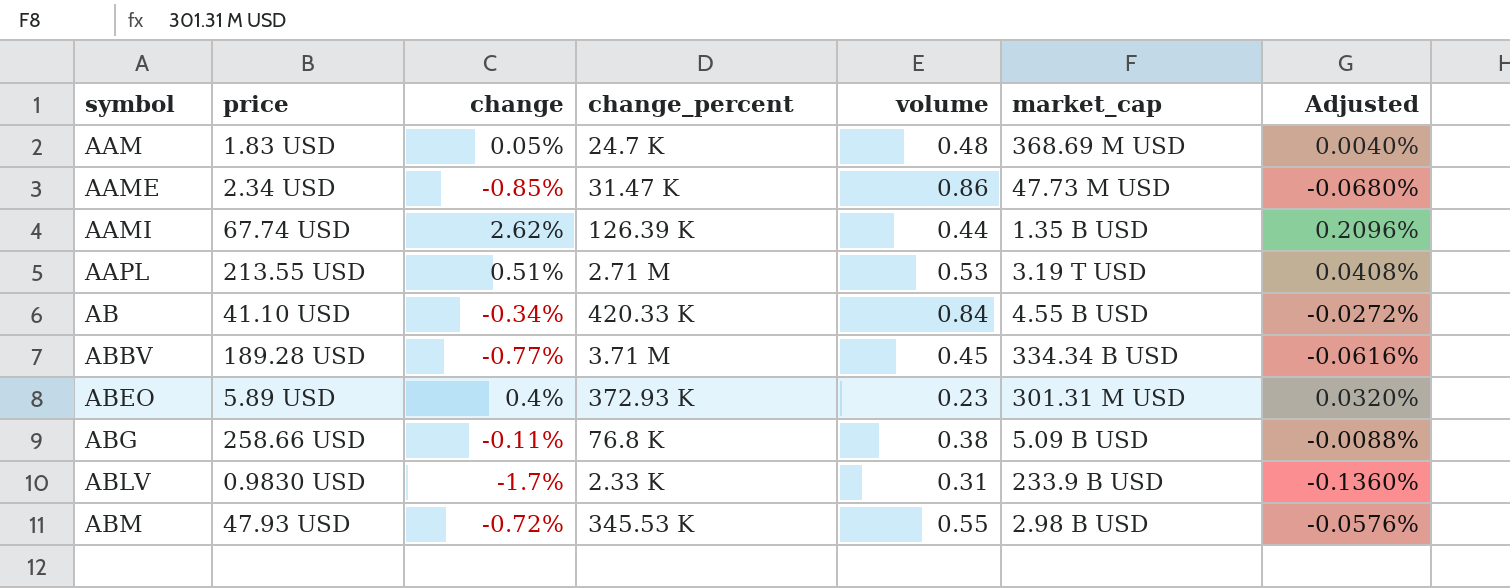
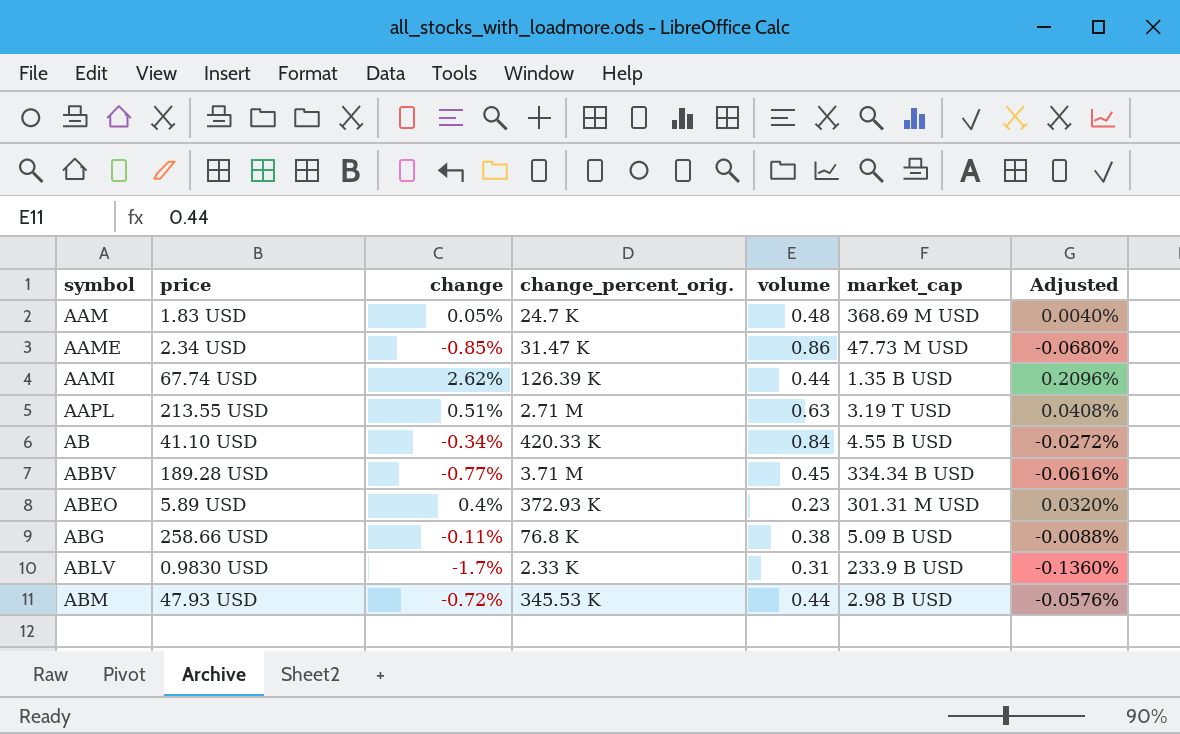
column name: change_percent -> change_percent_orig.
AAPL | volume: 0.53 -> 0.63
ABM | volume: 0.55 -> 0.44

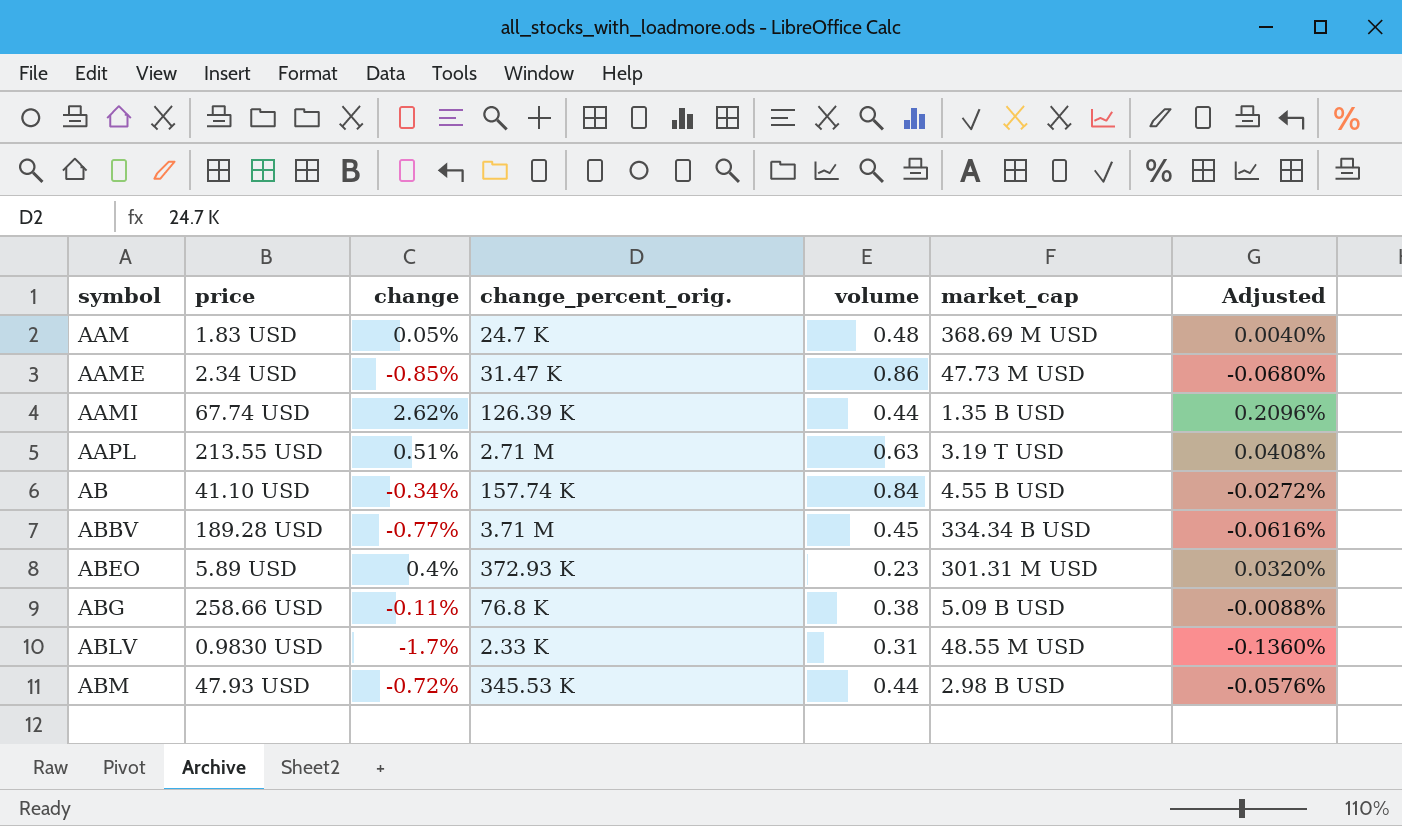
AB | change_percent_orig.: 420.33 K -> 157.74 K
ABLV | market_cap: 233.9 B USD -> 48.55 M USD

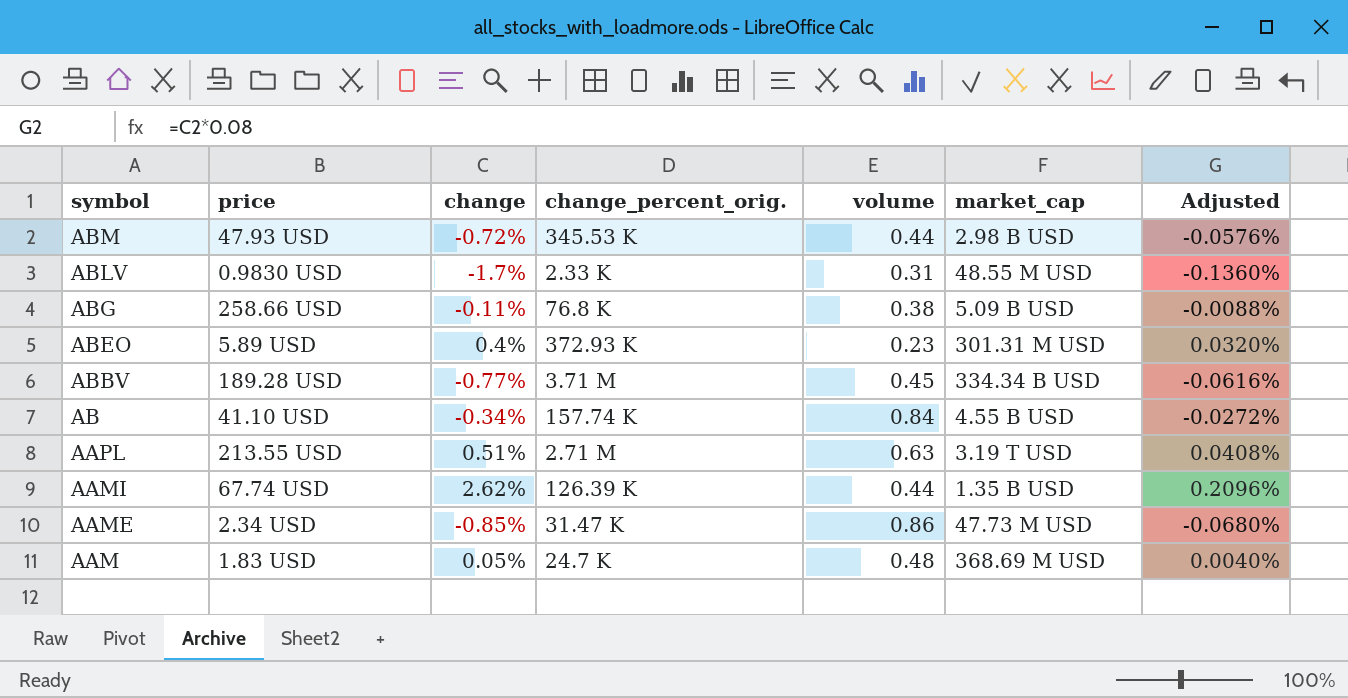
row order: symbol ascending -> symbol descending

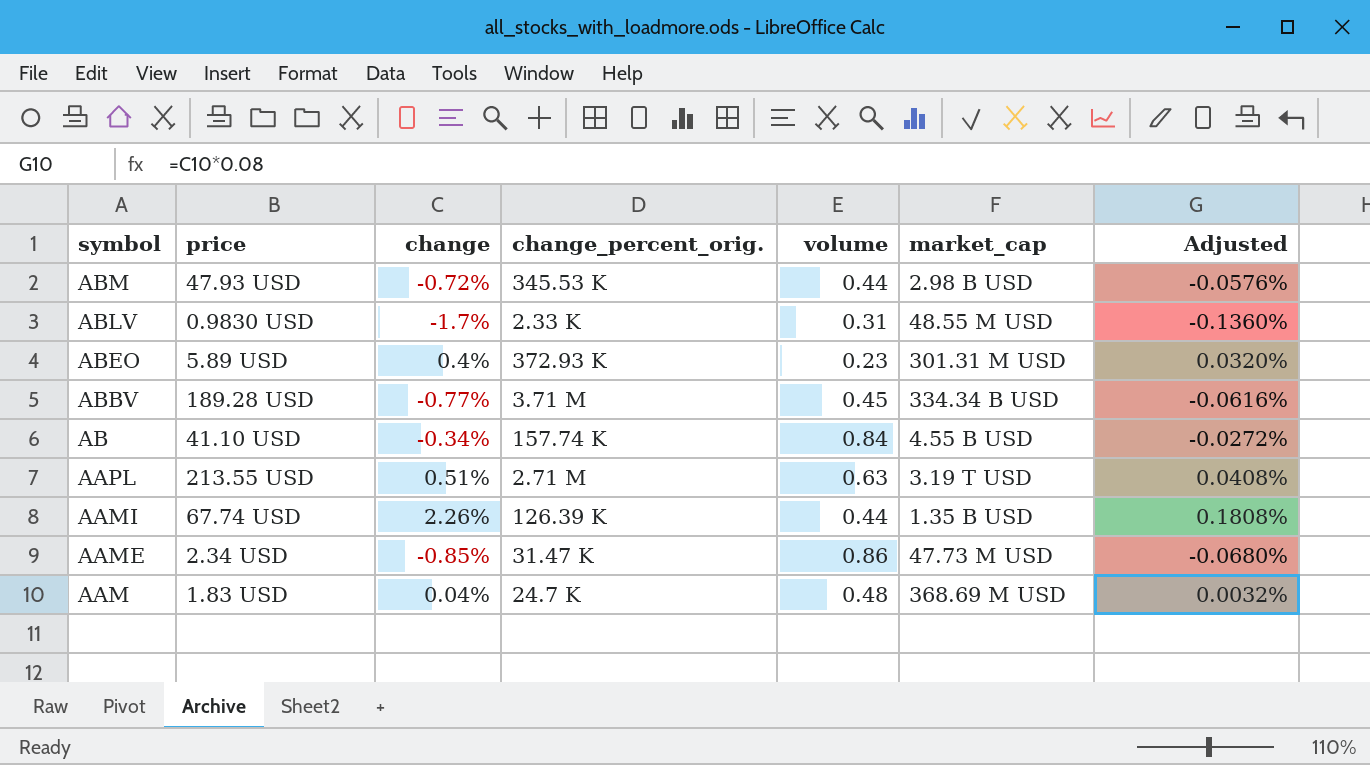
row ABG: 258.66 USD | -0.11% | 76.8 K | 0.38 | 5.09 B USD | -0.0088% -> none
AAMI | change: 2.62% -> 2.26%
AAMI | Adjusted: 0.2096% -> 0.1808%
AAM | change: 0.05% -> 0.04%
AAM | Adjusted: 0.0040% -> 0.0032%

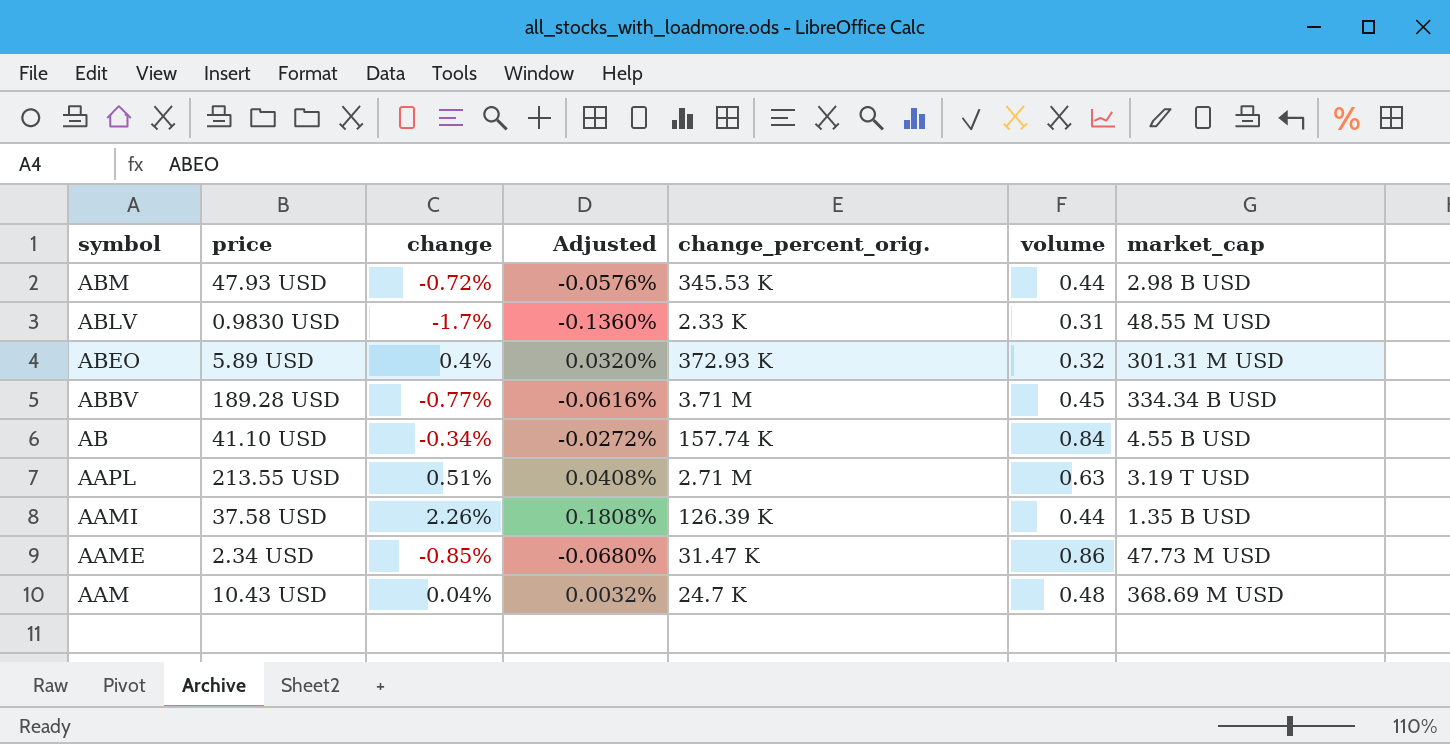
column Adjusted | position: 7 -> 4
ABEO | volume: 0.23 -> 0.32
AAMI | price: 67.74 USD -> 37.58 USD
AAM | price: 1.83 USD -> 10.43 USD

